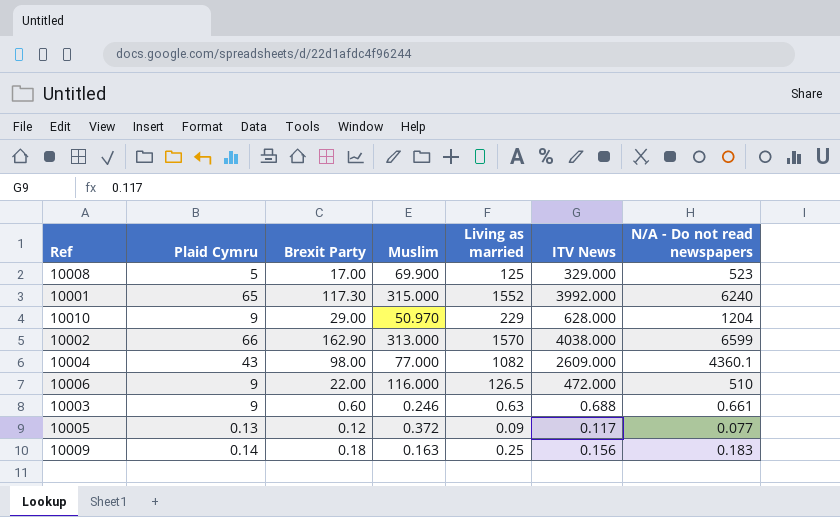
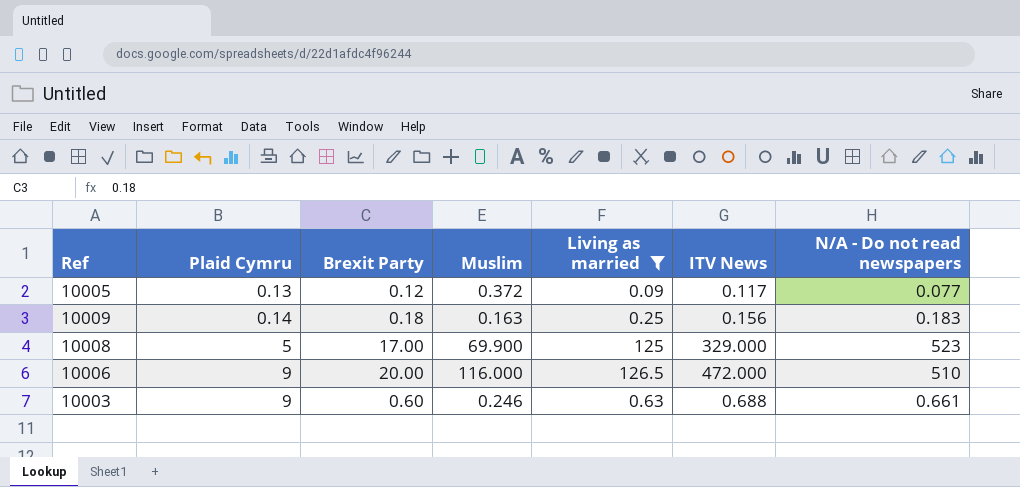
filter: none -> Living as married <= 126.5
row order: none -> Plaid Cymru ascending
10006 | Brexit Party: 22.00 -> 20.00

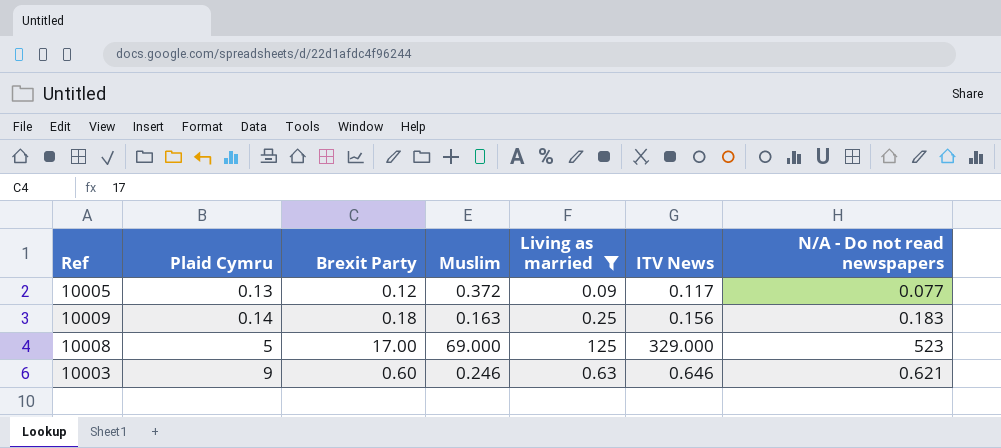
row 10006: 9 | 20.00 | 116.000 | 126.5 | 472.000 | 510 -> none
10008 | Muslim: 69.900 -> 69.000
10003 | ITV News: 0.688 -> 0.646
10003 | N/A - Do not read newspapers: 0.661 -> 0.621

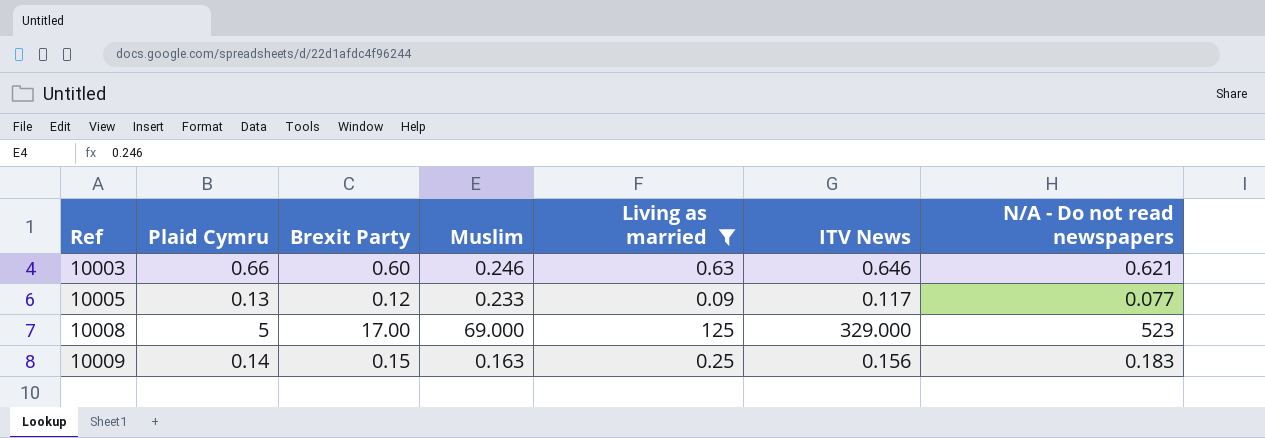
row order: Plaid Cymru ascending -> Ref ascending
10003 | Plaid Cymru: 9 -> 0.66
10005 | Muslim: 0.372 -> 0.233
10009 | Brexit Party: 0.18 -> 0.15

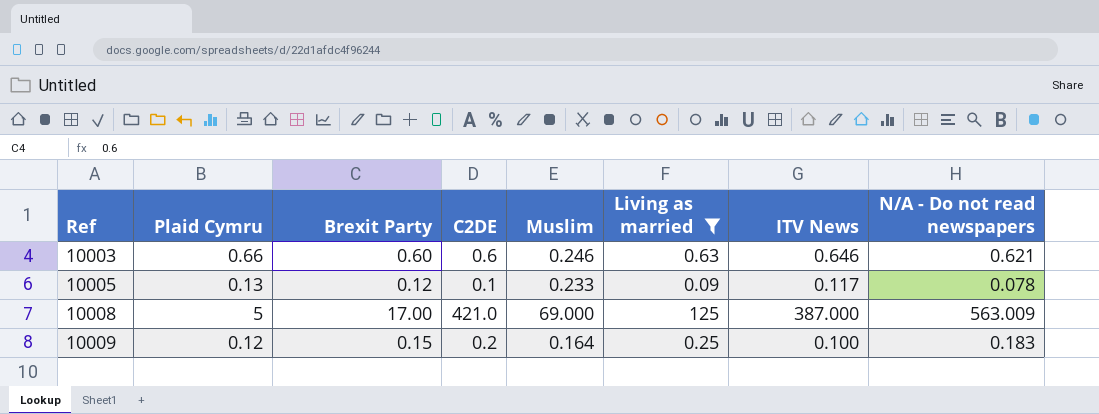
column C2DE | position: none -> 4
10005 | N/A - Do not read newspapers: 0.077 -> 0.078
10008 | ITV News: 329.000 -> 387.000
10008 | N/A - Do not read newspapers: 523 -> 563.009
10009 | Plaid Cymru: 0.14 -> 0.12
10009 | Muslim: 0.163 -> 0.164
10009 | ITV News: 0.156 -> 0.100

